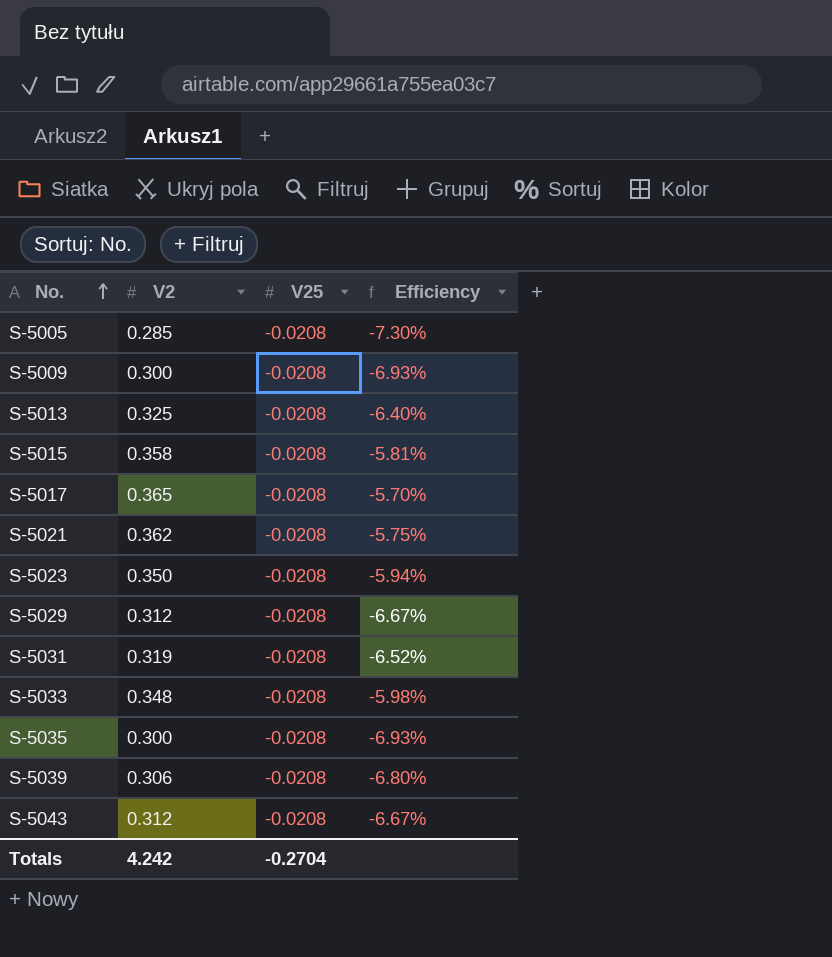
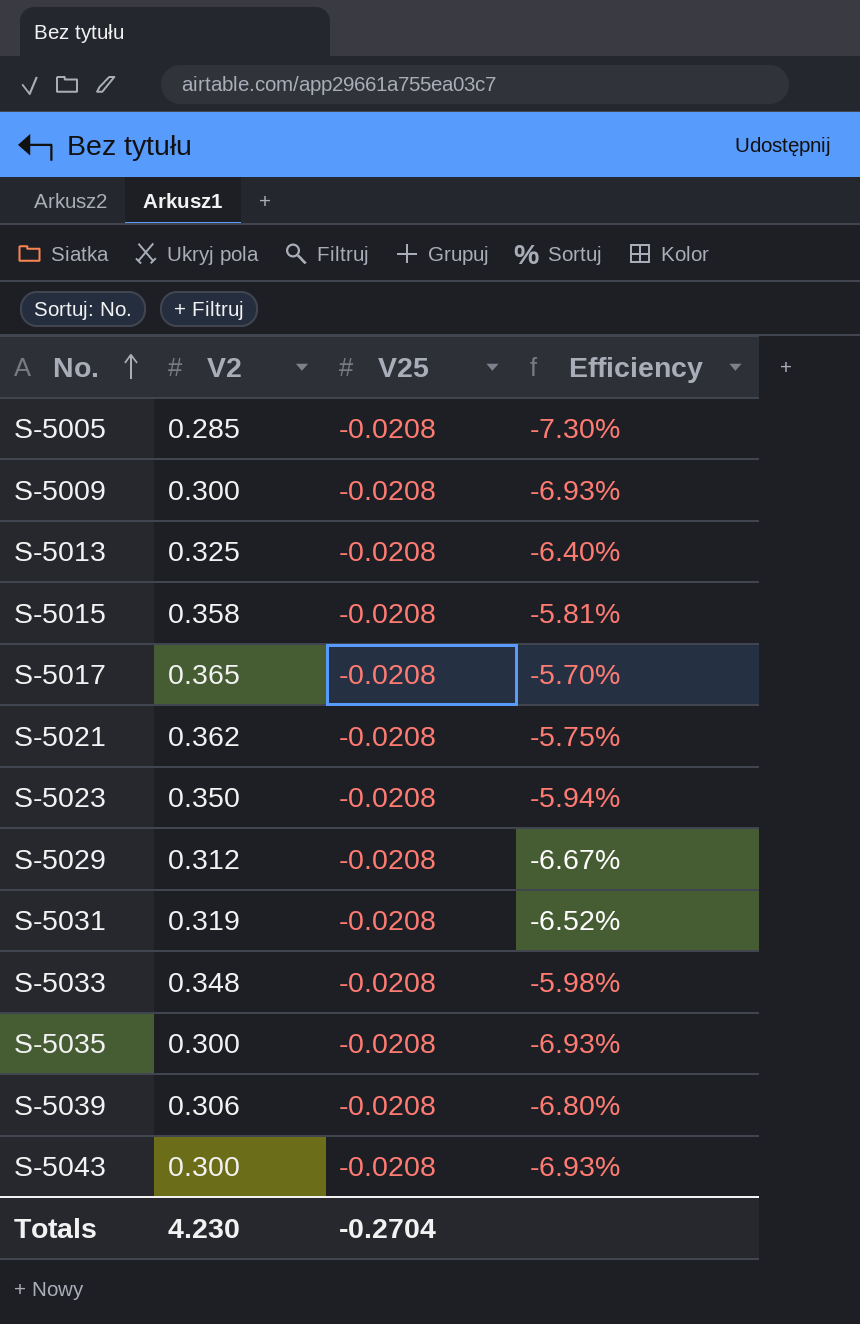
S-5043 | V2: 0.312 -> 0.300
S-5043 | Efficiency: -6.67% -> -6.93%
Totals | V2: 4.242 -> 4.230

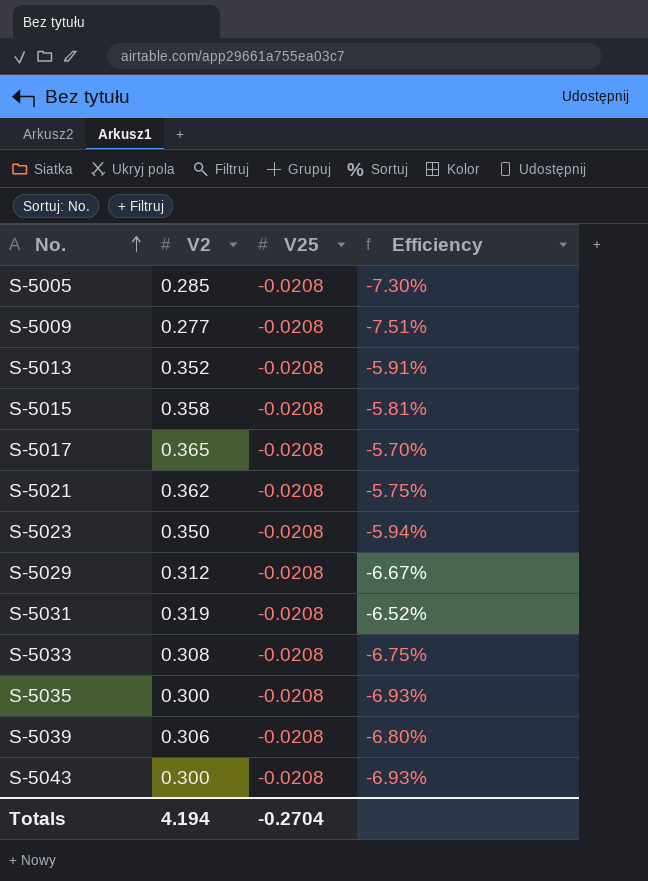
S-5009 | V2: 0.300 -> 0.277
S-5009 | Efficiency: -6.93% -> -7.51%
S-5013 | V2: 0.325 -> 0.352
S-5013 | Efficiency: -6.40% -> -5.91%
S-5033 | V2: 0.348 -> 0.308
S-5033 | Efficiency: -5.98% -> -6.75%
Totals | V2: 4.230 -> 4.194

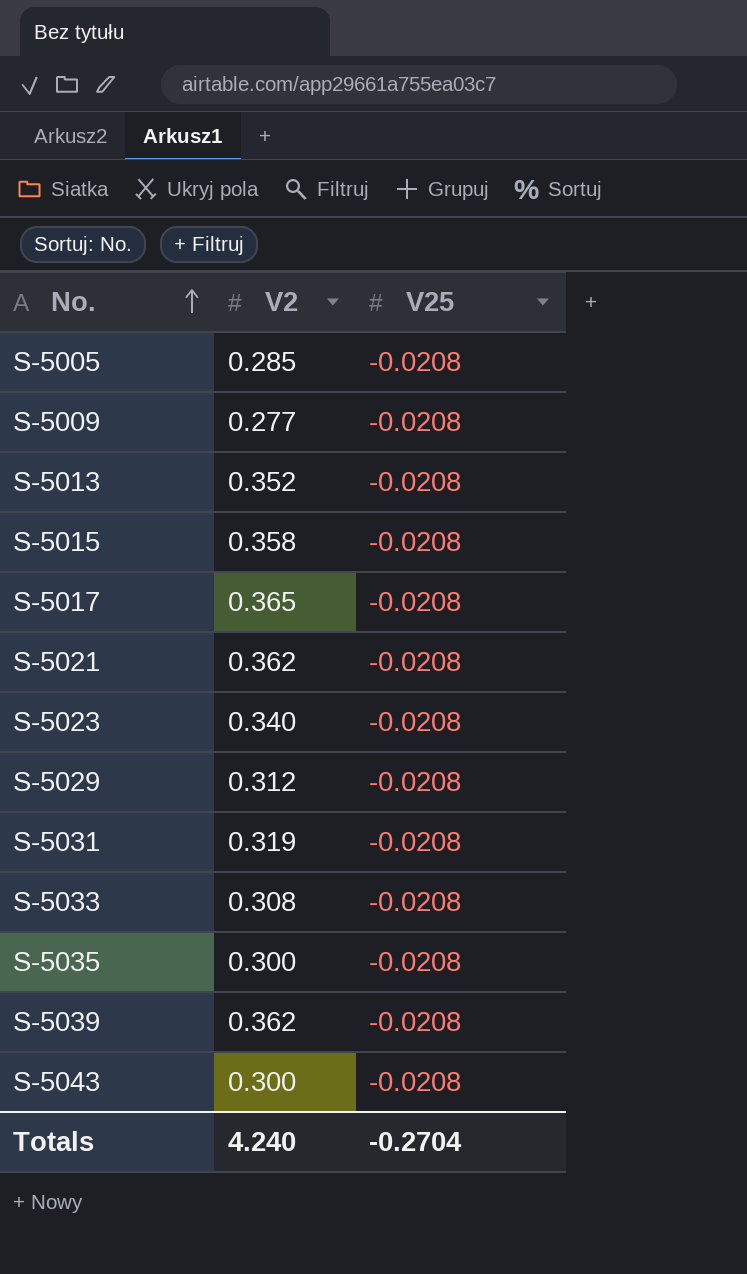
column Efficiency | formula: [V25] / [V2] -> none
S-5023 | V2: 0.350 -> 0.340
S-5039 | V2: 0.306 -> 0.362
Totals | V2: 4.194 -> 4.240

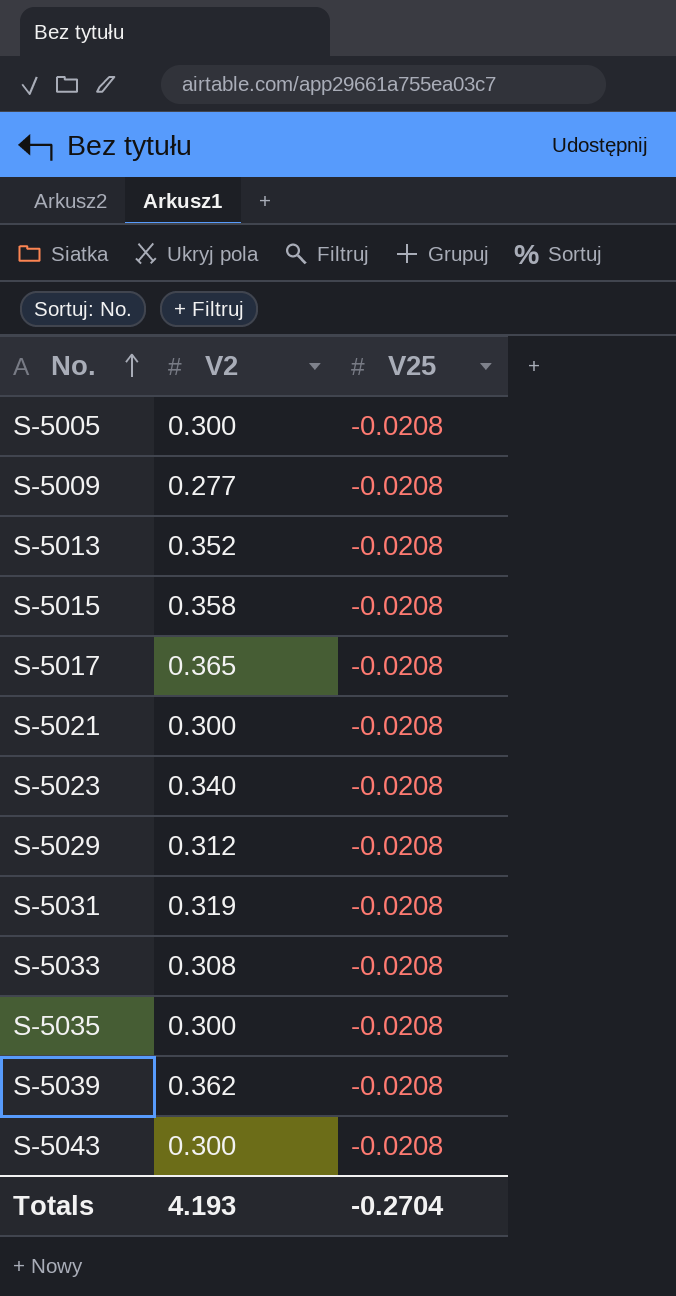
S-5005 | V2: 0.285 -> 0.300
S-5021 | V2: 0.362 -> 0.300
Totals | V2: 4.240 -> 4.193

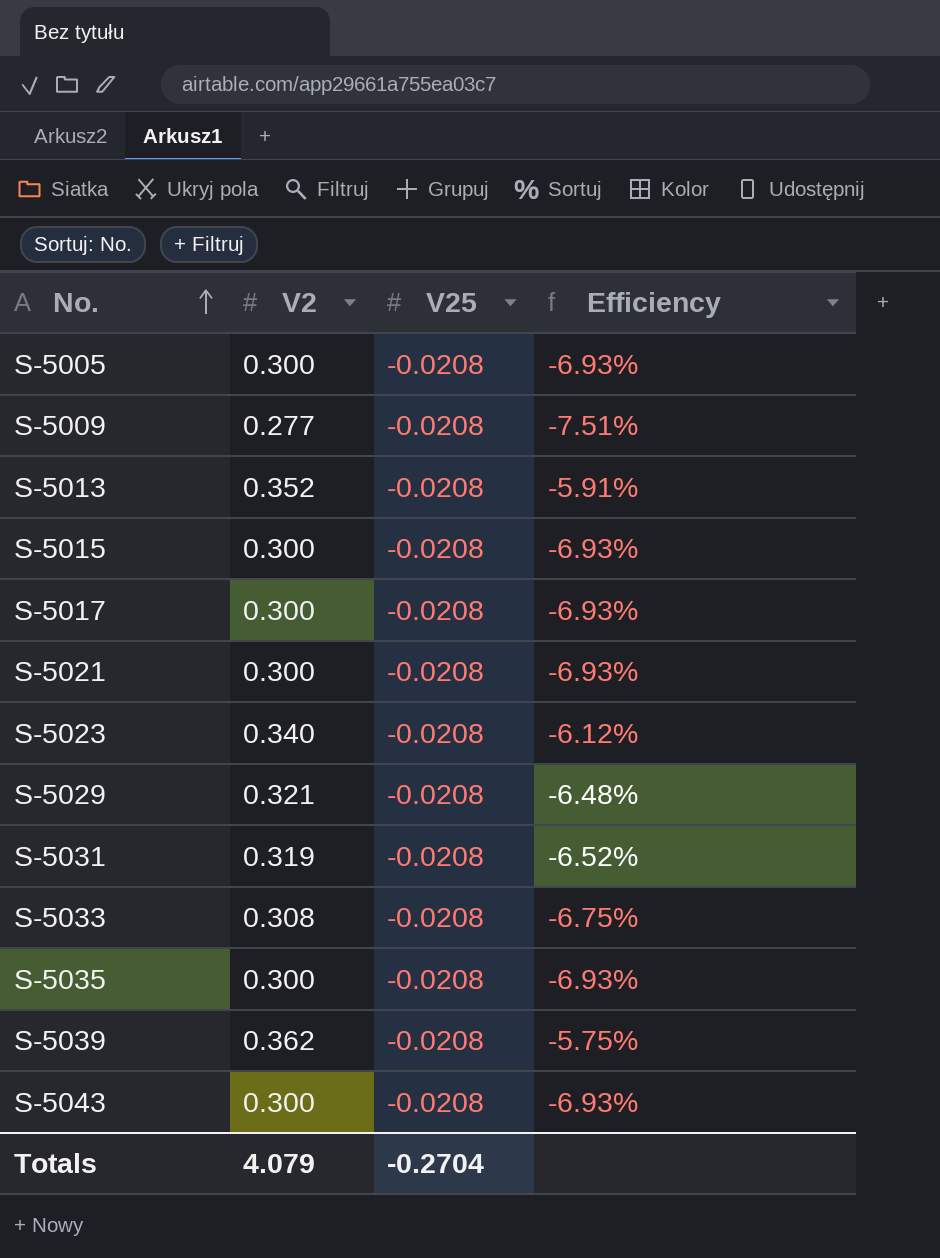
column Efficiency | formula: none -> [V25] / [V2]
S-5015 | V2: 0.358 -> 0.300
S-5017 | V2: 0.365 -> 0.300
S-5029 | V2: 0.312 -> 0.321
Totals | V2: 4.193 -> 4.079

